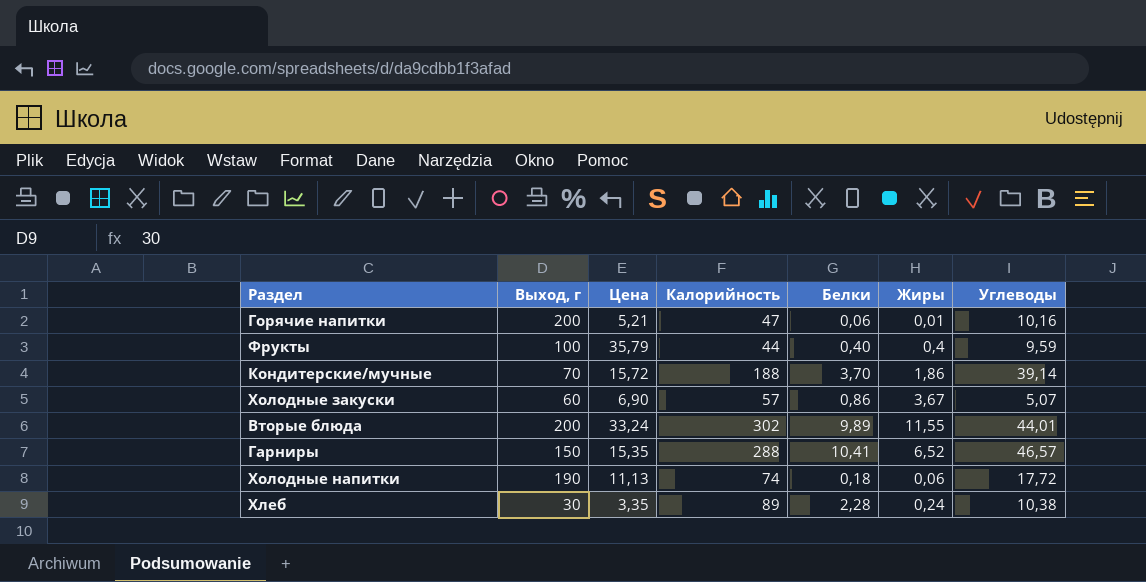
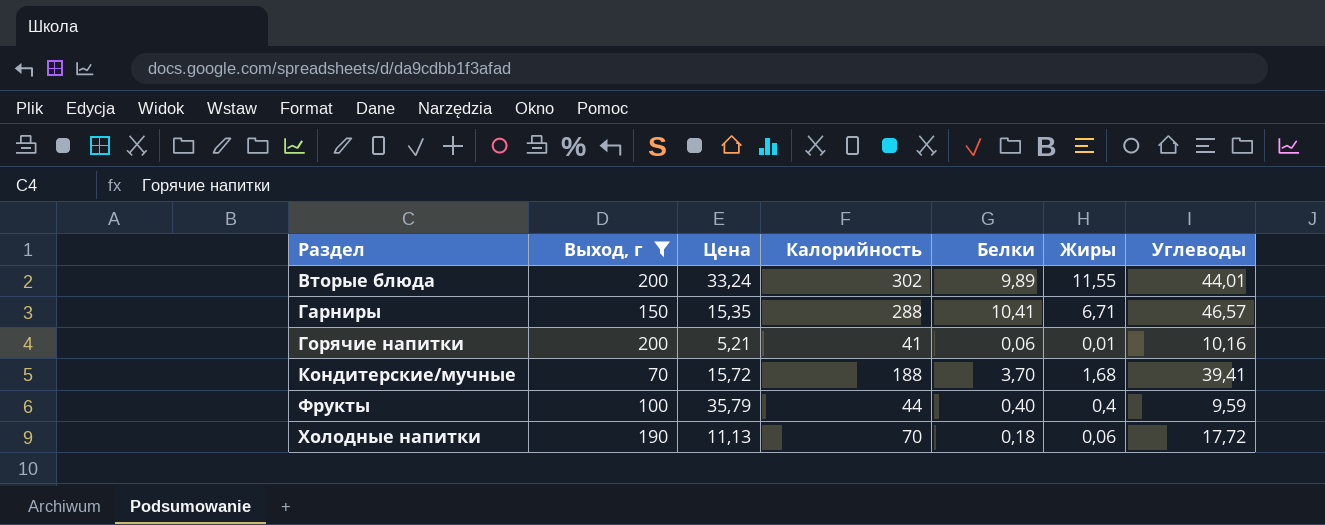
filter: none -> Выход, г >= 70
row order: none -> Раздел ascending
Гарниры | Жиры: 6,52 -> 6,71
Горячие напитки | Калорийность: 47 -> 41
Кондитерские/мучные | Жиры: 1,86 -> 1,68
Кондитерские/мучные | Углеводы: 39,14 -> 39,41
Холодные напитки | Калорийность: 74 -> 70

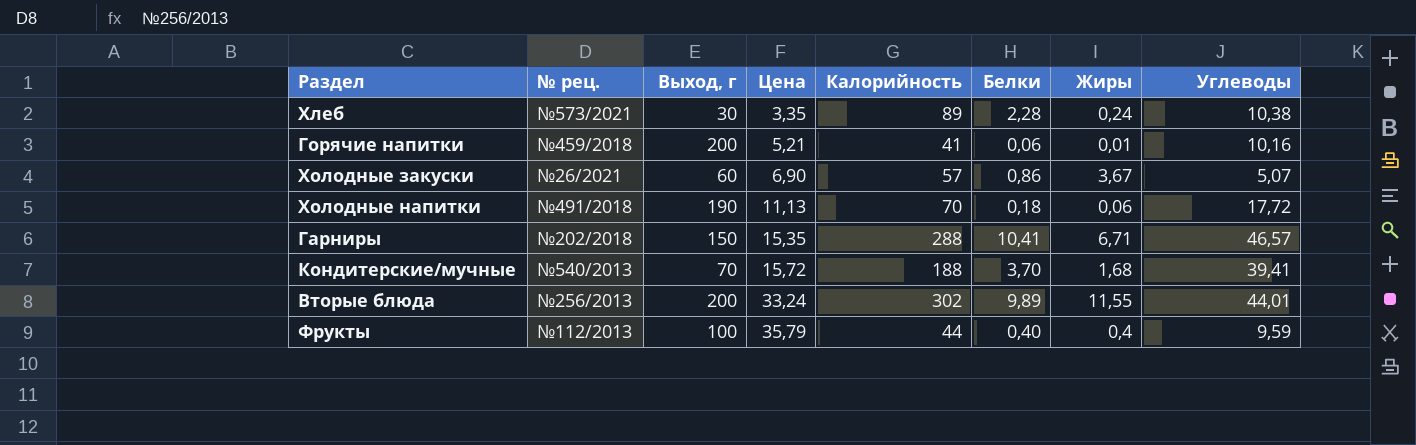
filter: Выход, г >= 70 -> none
row order: Раздел ascending -> Цена ascending
column № рец. | position: none -> 2

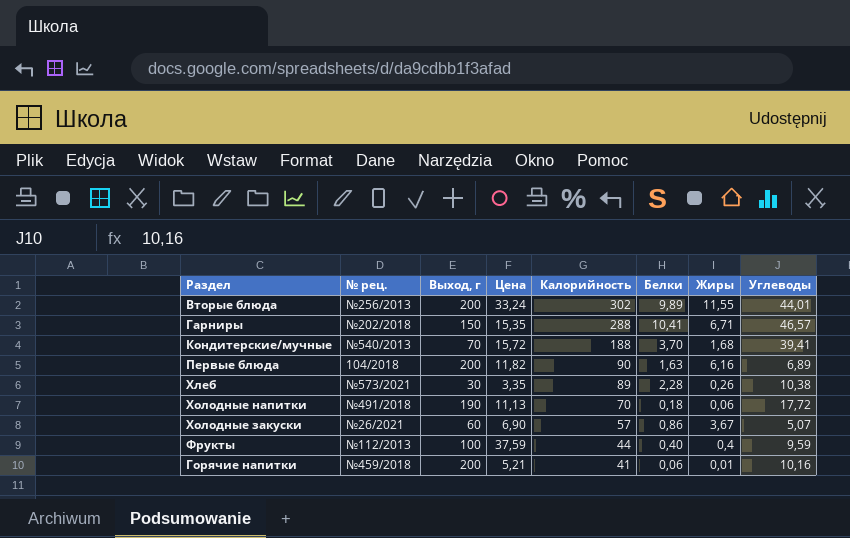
row order: Цена ascending -> Калорийность descending
row Первые блюда: none -> 104/2018 | 200 | 11,82 | 90 | 1,63 | 6,16 | 6,89
Хлеб | Жиры: 0,24 -> 0,26
Фрукты | Цена: 35,79 -> 37,59

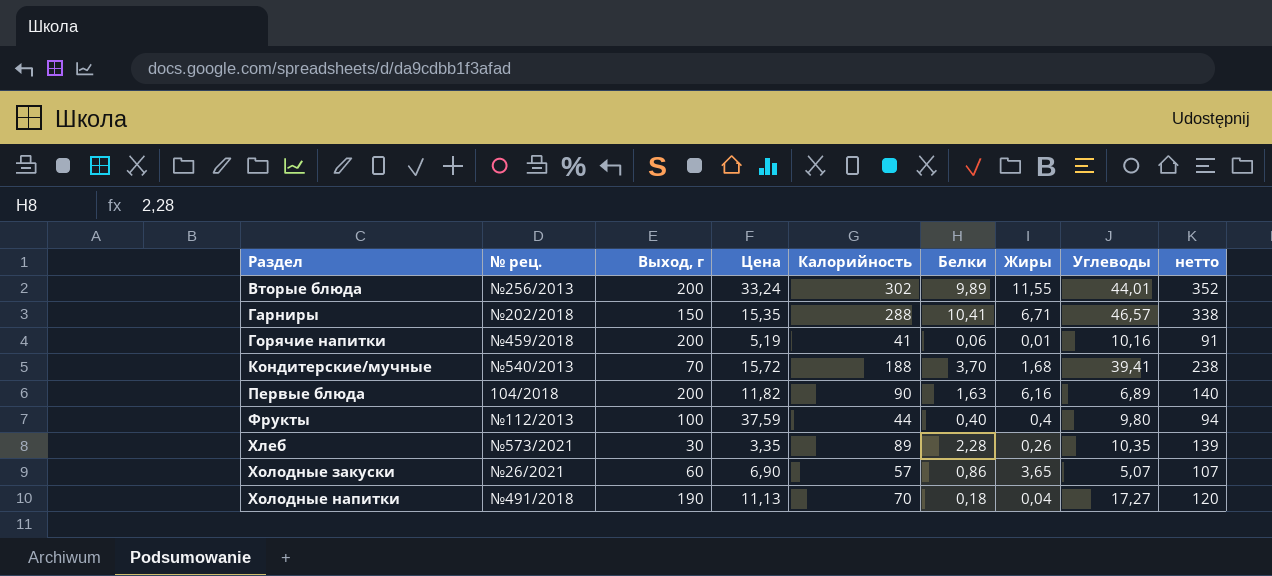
row order: Калорийность descending -> Раздел ascending
column нетто | formula: none -> [Калорийность] + 50
Горячие напитки | Цена: 5,21 -> 5,19
Фрукты | Углеводы: 9,59 -> 9,80
Хлеб | Углеводы: 10,38 -> 10,35
Холодные закуски | Жиры: 3,67 -> 3,65
Холодные напитки | Жиры: 0,06 -> 0,04
Холодные напитки | Углеводы: 17,72 -> 17,27

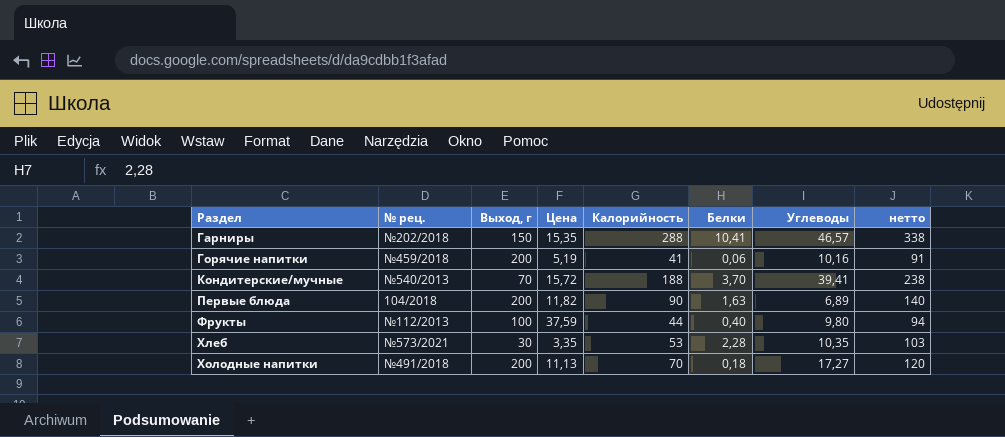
column Жиры | position: 7 -> none
row Вторые блюда: №256/2013 | 200 | 33,24 | 302 | 9,89 | 11,55 | 44,01 | 352 -> none
row Холодные закуски: №26/2021 | 60 | 6,90 | 57 | 0,86 | 3,65 | 5,07 | 107 -> none
Хлеб | Калорийность: 89 -> 53
Хлеб | нетто: 139 -> 103
Холодные напитки | Выход, г: 190 -> 200

